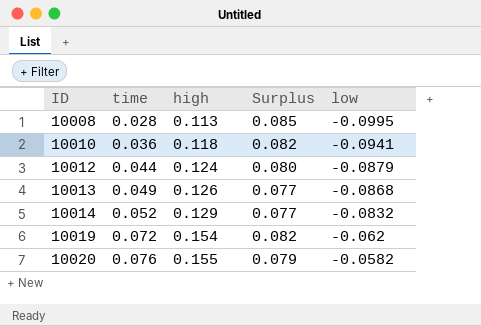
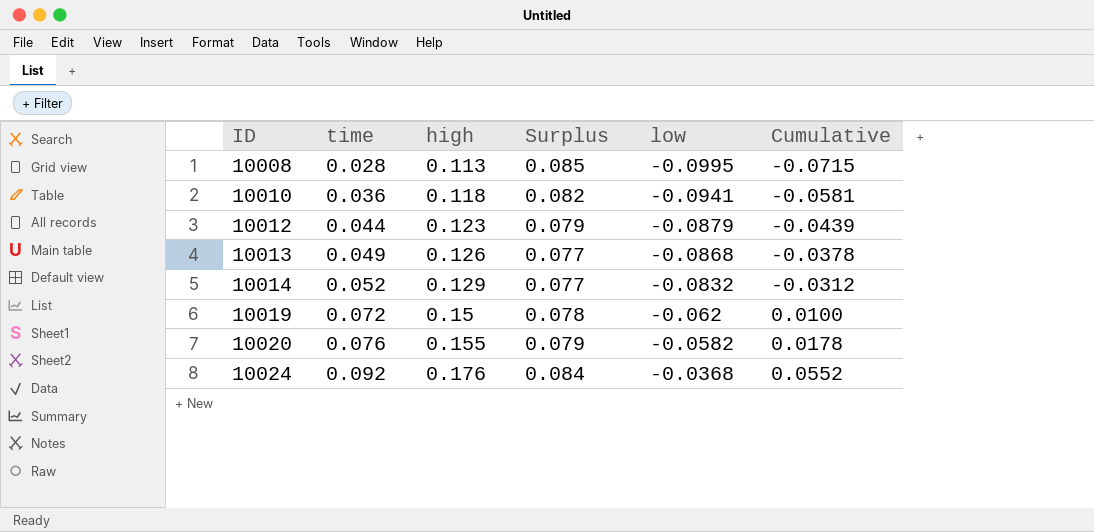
column Cumulative | formula: none -> [time] + [low]
10012 | high: 0.124 -> 0.123
10012 | Surplus: 0.080 -> 0.079
10019 | high: 0.154 -> 0.15
10019 | Surplus: 0.082 -> 0.078
row 10024: none -> 0.092 | 0.176 | 0.084 | -0.0368 | 0.0552

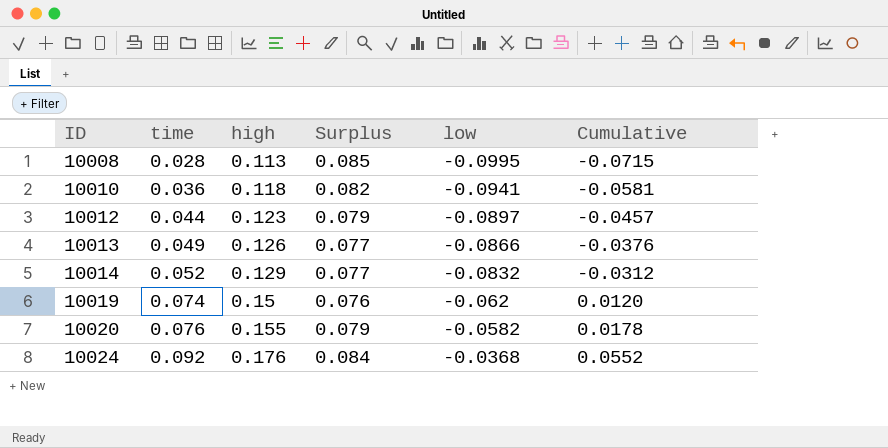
10012 | low: -0.0879 -> -0.0897
10012 | Cumulative: -0.0439 -> -0.0457
10013 | low: -0.0868 -> -0.0866
10013 | Cumulative: -0.0378 -> -0.0376
10019 | time: 0.072 -> 0.074
10019 | Surplus: 0.078 -> 0.076
10019 | Cumulative: 0.0100 -> 0.0120

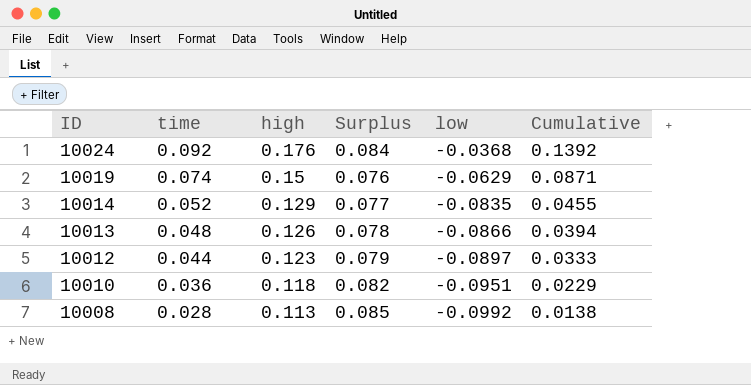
row order: ID ascending -> ID descending
column Cumulative | formula: [time] + [low] -> [high] + [low]
row 10020: 0.076 | 0.155 | 0.079 | -0.0582 | 0.0178 -> none
10019 | low: -0.062 -> -0.0629
10014 | low: -0.0832 -> -0.0835
10013 | time: 0.049 -> 0.048
10013 | Surplus: 0.077 -> 0.078
10010 | low: -0.0941 -> -0.0951
10008 | low: -0.0995 -> -0.0992

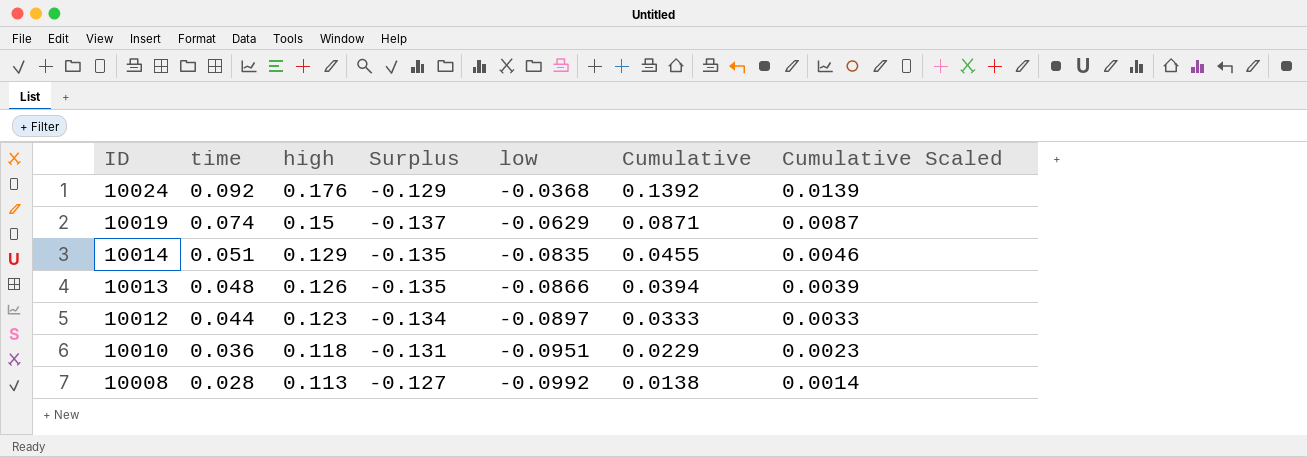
column Surplus | formula: [high] - [time] -> [low] - [time]
column Cumulative Scaled | formula: none -> [Cumulative] * 0.1
10014 | time: 0.052 -> 0.051

